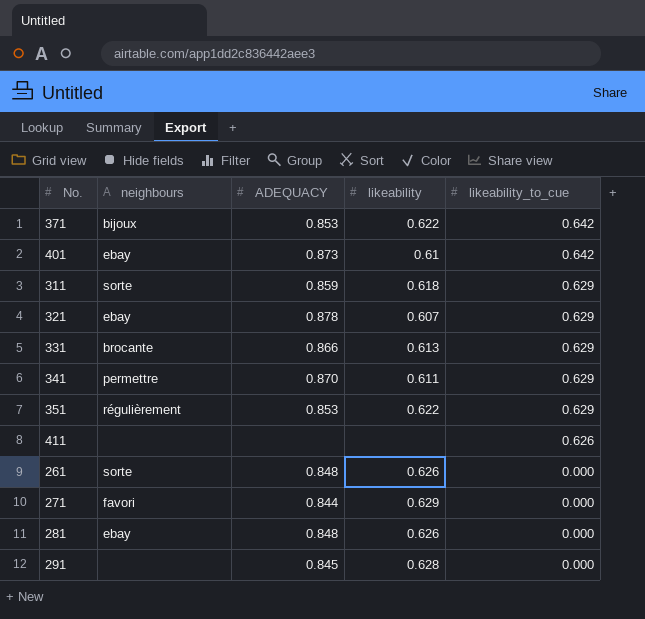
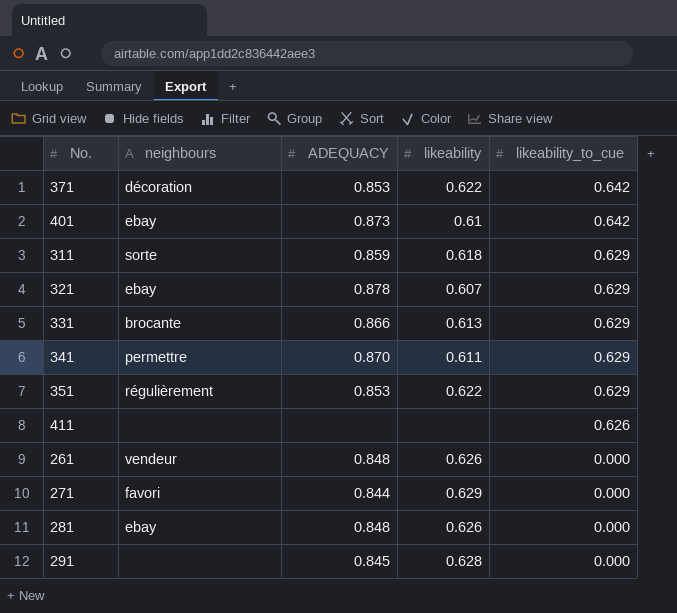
371 | neighbours: bijoux -> décoration
261 | neighbours: sorte -> vendeur

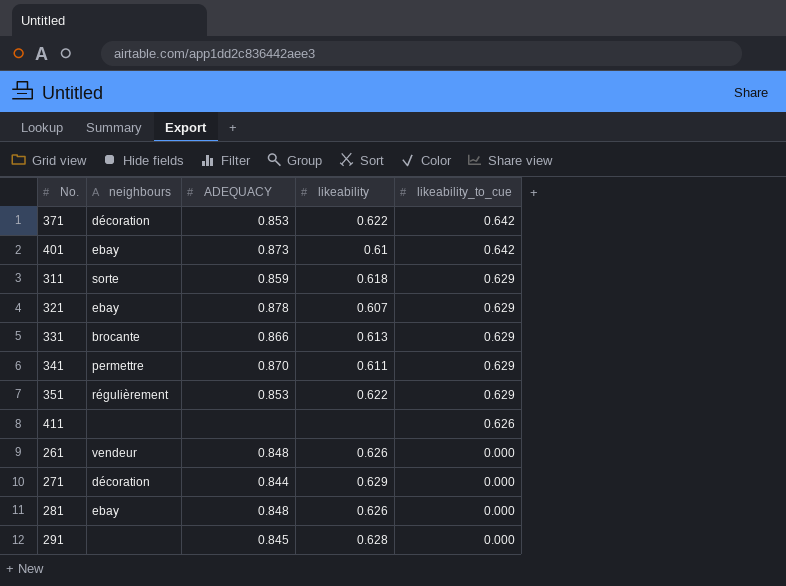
271 | neighbours: favori -> décoration

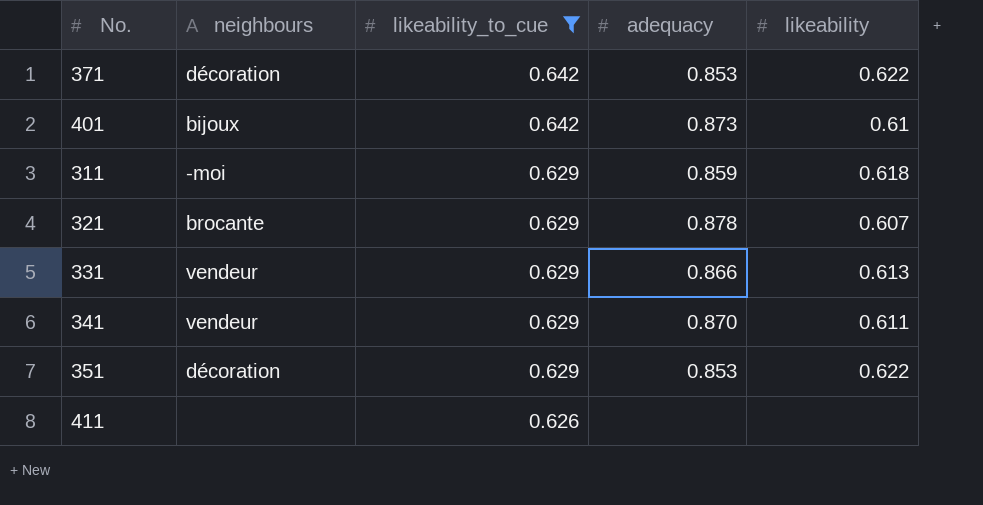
filter: none -> likeability_to_cue != 0.000
column likeability_to_cue | position: 5 -> 3
column name: ADEQUACY -> adequacy
401 | neighbours: ebay -> bijoux
311 | neighbours: sorte -> -moi
321 | neighbours: ebay -> brocante
331 | neighbours: brocante -> vendeur
341 | neighbours: permettre -> vendeur
351 | neighbours: régulièrement -> décoration

